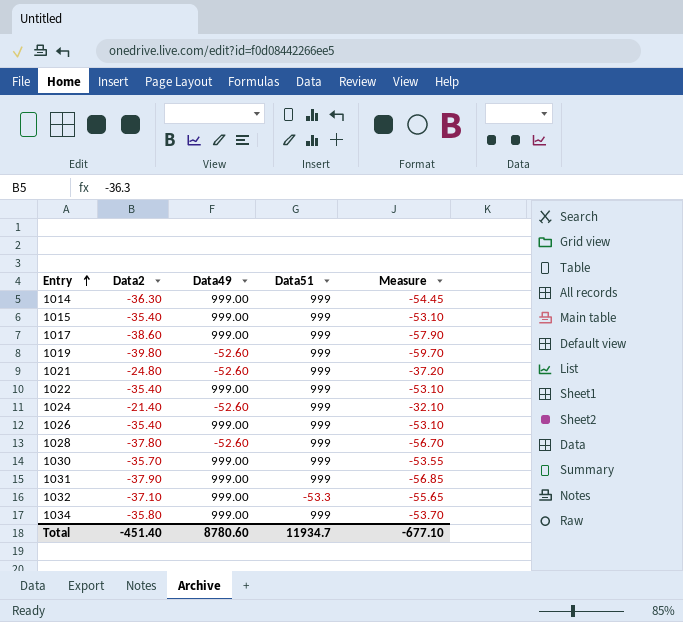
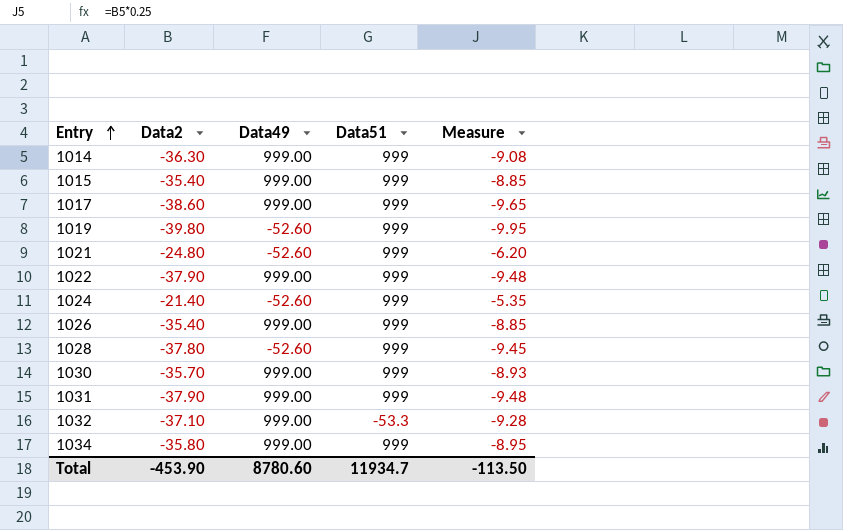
column Measure | formula: [Data2] * 1.5 -> [Data2] * 0.25
1022 | Data2: -35.40 -> -37.90
Total | Data2: -451.40 -> -453.90
Total | Measure: -677.10 -> -113.50

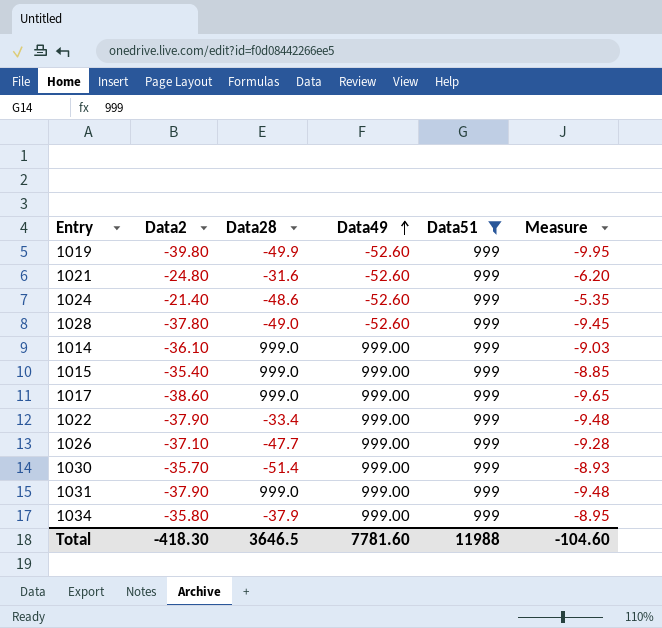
filter: none -> Data51 = 999
row order: Entry ascending -> Data49 ascending
column Data28 | position: none -> 3
1014 | Data2: -36.30 -> -36.10
1014 | Measure: -9.08 -> -9.03
1026 | Data2: -35.40 -> -37.10
1026 | Measure: -8.85 -> -9.28
Total | Data2: -453.90 -> -418.30
Total | Data49: 8780.60 -> 7781.60
Total | Data51: 11934.7 -> 11988
Total | Measure: -113.50 -> -104.60

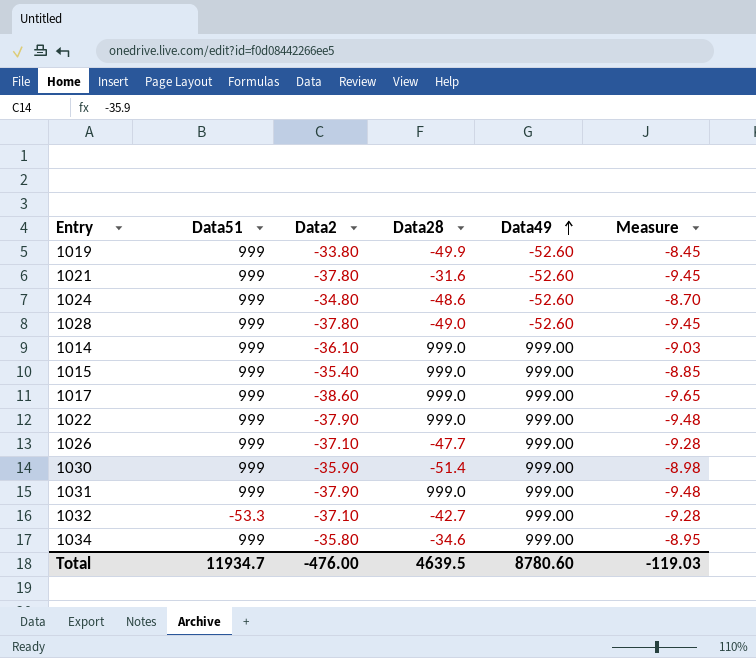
filter: Data51 = 999 -> none
column Data51 | position: 5 -> 2
1019 | Data2: -39.80 -> -33.80
1019 | Measure: -9.95 -> -8.45
1021 | Data2: -24.80 -> -37.80
1021 | Measure: -6.20 -> -9.45
1024 | Data2: -21.40 -> -34.80
1024 | Measure: -5.35 -> -8.70
1022 | Data28: -33.4 -> 999.0
1030 | Data2: -35.70 -> -35.90
1030 | Measure: -8.93 -> -8.98
1034 | Data28: -37.9 -> -34.6
Total | Data51: 11988 -> 11934.7
Total | Data2: -418.30 -> -476.00
Total | Data28: 3646.5 -> 4639.5
Total | Data49: 7781.60 -> 8780.60
Total | Measure: -104.60 -> -119.03

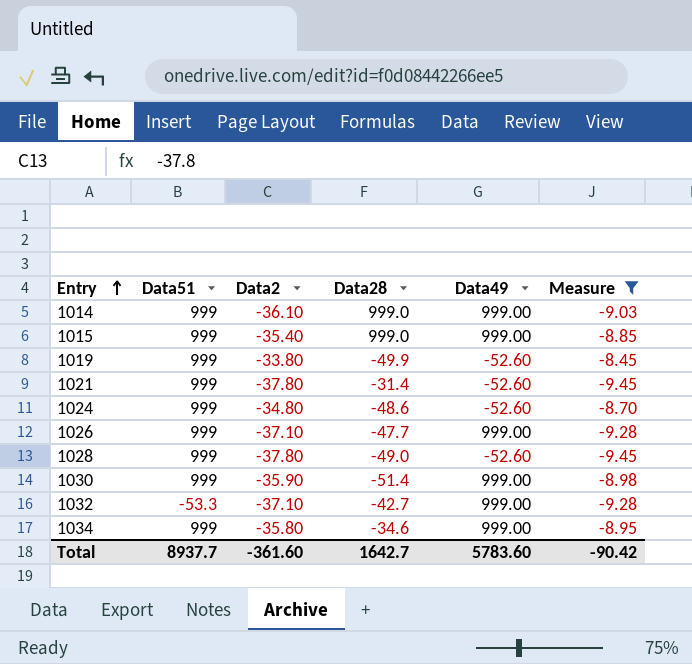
filter: none -> Measure >= -9.45
row order: Data49 ascending -> Entry ascending
1021 | Data28: -31.6 -> -31.4
Total | Data51: 11934.7 -> 8937.7
Total | Data2: -476.00 -> -361.60
Total | Data28: 4639.5 -> 1642.7
Total | Data49: 8780.60 -> 5783.60
Total | Measure: -119.03 -> -90.42

